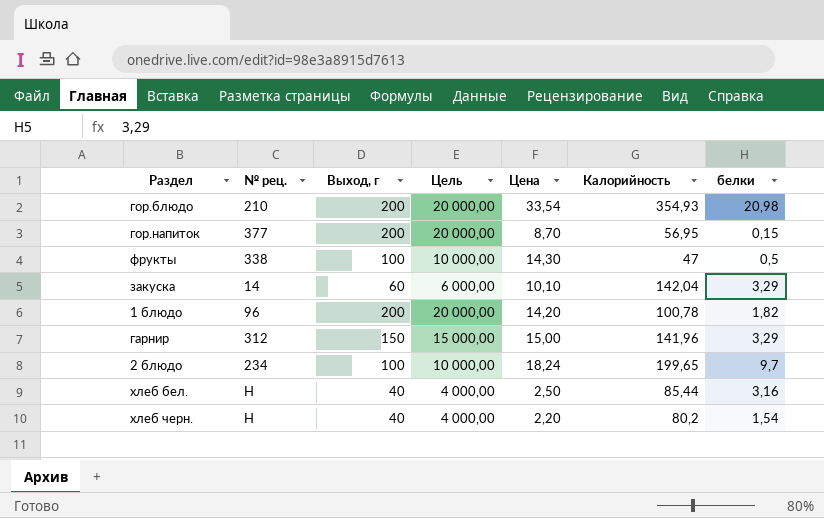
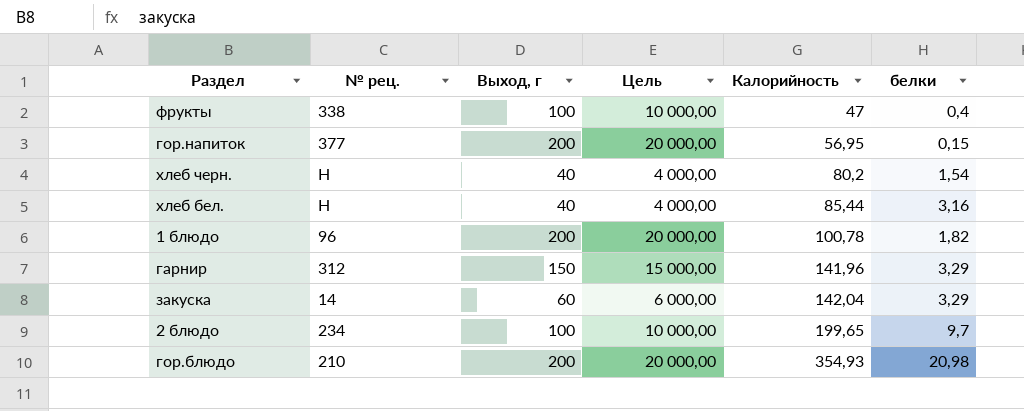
row order: none -> Калорийность ascending
column Цена | position: 5 -> none
фрукты | белки: 0,5 -> 0,4

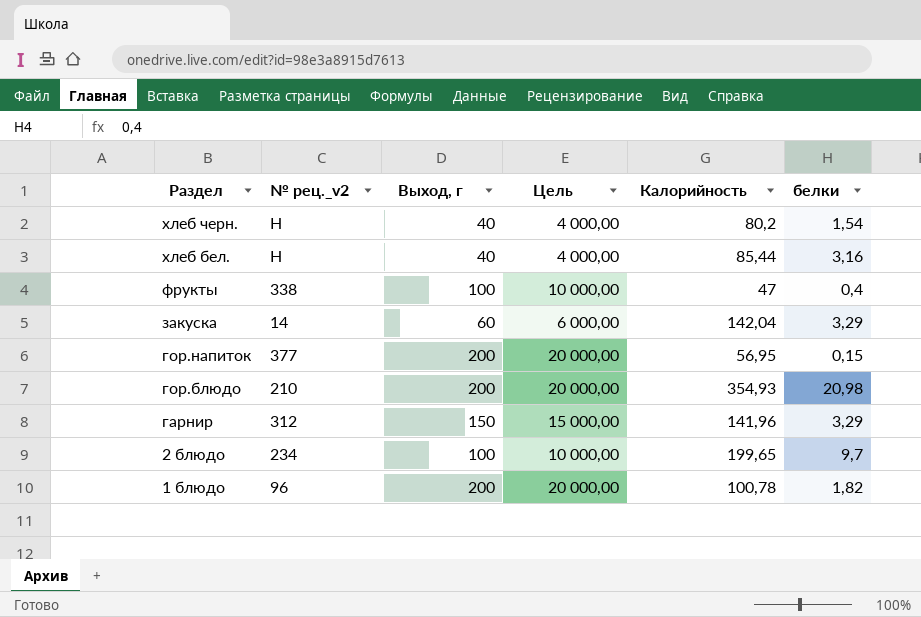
row order: Калорийность ascending -> Раздел descending
column name: № рец. -> № рец._v2

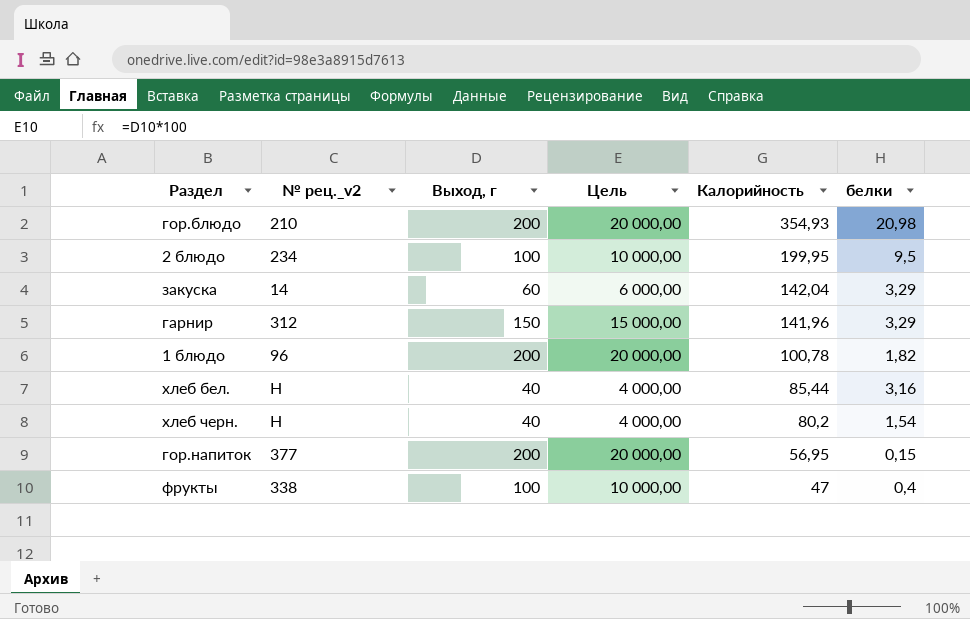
row order: Раздел descending -> Калорийность descending
2 блюдо | Калорийность: 199,65 -> 199,95
2 блюдо | белки: 9,7 -> 9,5

